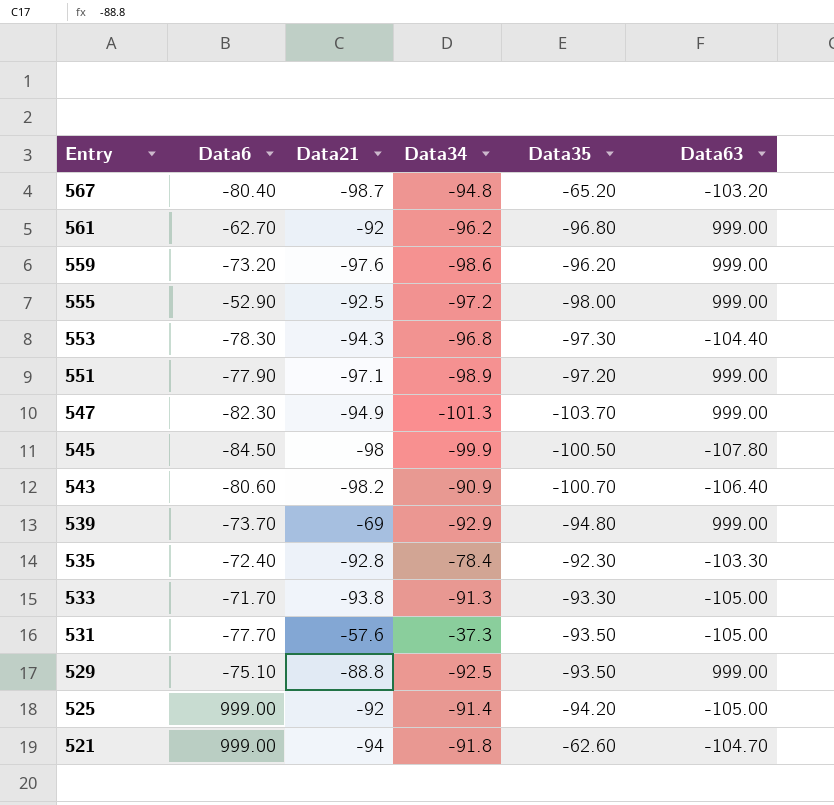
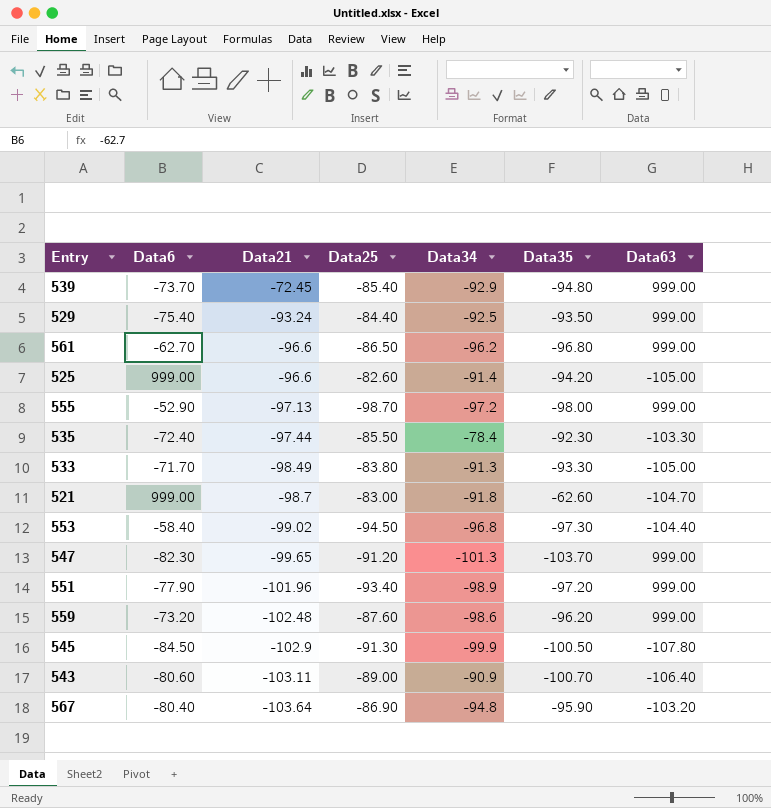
row order: Entry descending -> Data21 descending
column Data25 | position: none -> 4
row 531: -77.70 | -57.6 | -37.3 | -93.50 | -105.00 -> none
539 | Data21: -69 -> -72.45
529 | Data6: -75.10 -> -75.40
529 | Data21: -88.8 -> -93.24
561 | Data21: -92 -> -96.6
525 | Data21: -92 -> -96.6
555 | Data21: -92.5 -> -97.13
535 | Data21: -92.8 -> -97.44
533 | Data21: -93.8 -> -98.49
521 | Data21: -94 -> -98.7
553 | Data6: -78.30 -> -58.40
553 | Data21: -94.3 -> -99.02
547 | Data21: -94.9 -> -99.65
551 | Data21: -97.1 -> -101.96
559 | Data21: -97.6 -> -102.48
545 | Data21: -98 -> -102.9
543 | Data21: -98.2 -> -103.11
567 | Data21: -98.7 -> -103.64
567 | Data35: -65.20 -> -95.90

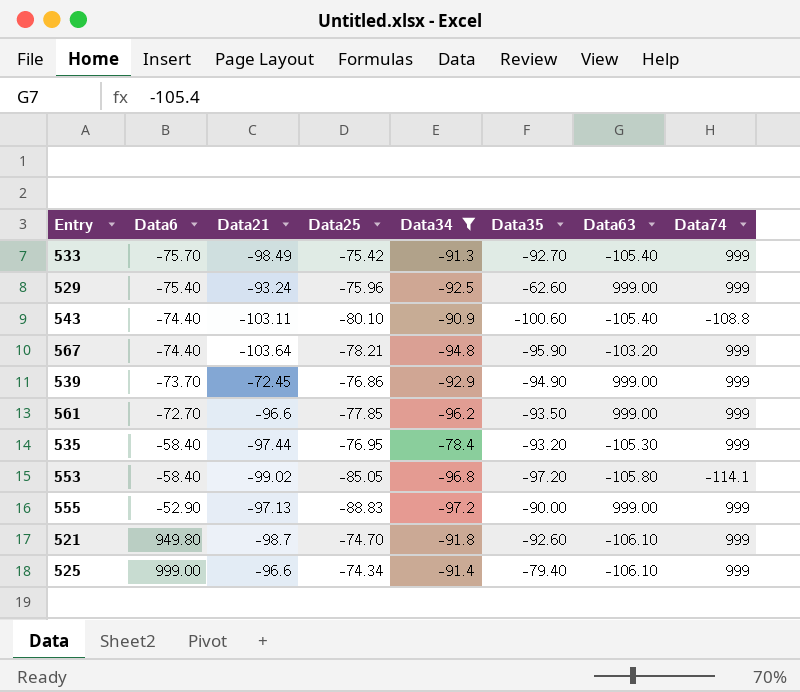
filter: none -> Data34 >= -97.2
row order: Data21 descending -> Data6 ascending
column Data74 | position: none -> 8
533 | Data6: -71.70 -> -75.70
533 | Data25: -83.80 -> -75.42
533 | Data35: -93.30 -> -92.70
533 | Data63: -105.00 -> -105.40
529 | Data25: -84.40 -> -75.96
529 | Data35: -93.50 -> -62.60
543 | Data6: -80.60 -> -74.40
543 | Data25: -89.00 -> -80.10
543 | Data35: -100.70 -> -100.60
543 | Data63: -106.40 -> -105.40
567 | Data6: -80.40 -> -74.40
567 | Data25: -86.90 -> -78.21
539 | Data25: -85.40 -> -76.86
539 | Data35: -94.80 -> -94.90
561 | Data6: -62.70 -> -72.70
561 | Data25: -86.50 -> -77.85
561 | Data35: -96.80 -> -93.50
535 | Data6: -72.40 -> -58.40
535 | Data25: -85.50 -> -76.95
535 | Data35: -92.30 -> -93.20
535 | Data63: -103.30 -> -105.30
553 | Data25: -94.50 -> -85.05
553 | Data35: -97.30 -> -97.20
553 | Data63: -104.40 -> -105.80
555 | Data25: -98.70 -> -88.83
555 | Data35: -98.00 -> -90.00
521 | Data6: 999.00 -> 949.80
521 | Data25: -83.00 -> -74.70
521 | Data35: -62.60 -> -92.60
521 | Data63: -104.70 -> -106.10
525 | Data25: -82.60 -> -74.34
525 | Data35: -94.20 -> -79.40
525 | Data63: -105.00 -> -106.10

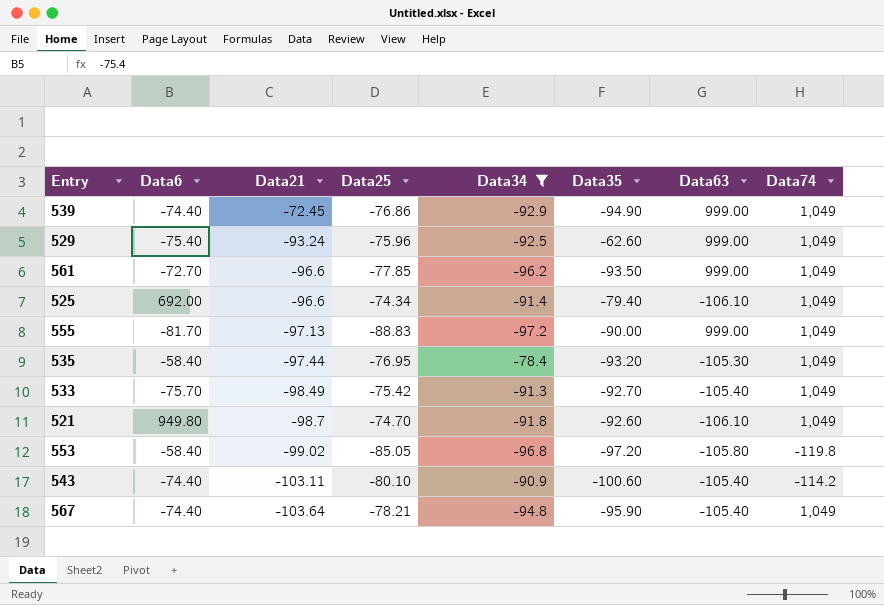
row order: Data6 ascending -> Data21 descending
539 | Data6: -73.70 -> -74.40
539 | Data74: 999 -> 1,049
529 | Data74: 999 -> 1,049
561 | Data74: 999 -> 1,049
525 | Data6: 999.00 -> 692.00
525 | Data74: 999 -> 1,049
555 | Data6: -52.90 -> -81.70
555 | Data74: 999 -> 1,049
535 | Data74: 999 -> 1,049
533 | Data74: 999 -> 1,049
521 | Data74: 999 -> 1,049
553 | Data74: -114.1 -> -119.8
543 | Data74: -108.8 -> -114.2
567 | Data63: -103.20 -> -105.40
567 | Data74: 999 -> 1,049

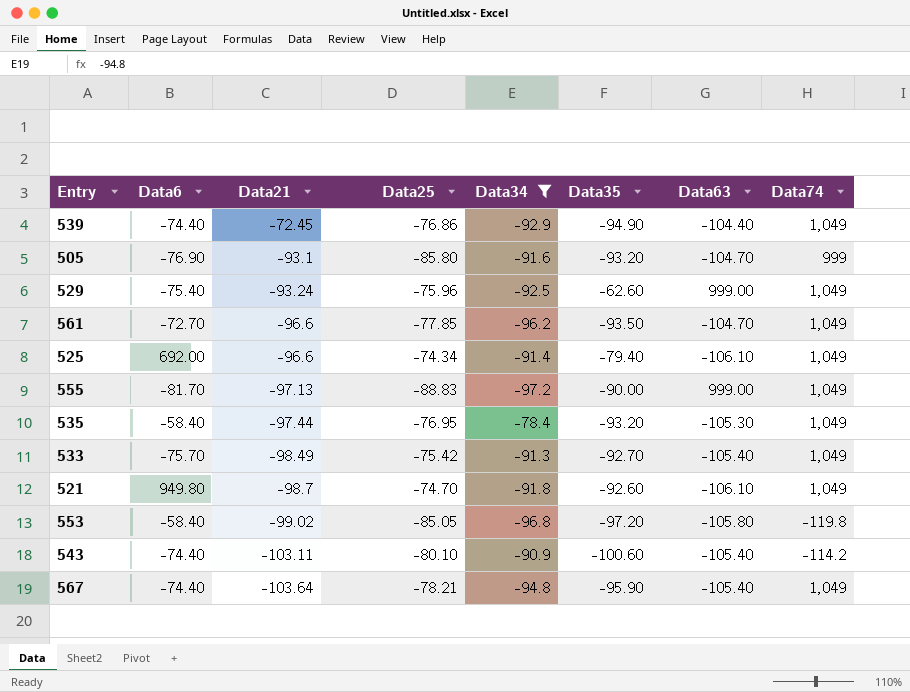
539 | Data63: 999.00 -> -104.40
row 505: none -> -76.90 | -93.1 | -85.80 | -91.6 | -93.20 | -104.70 | 999
561 | Data63: 999.00 -> -104.70

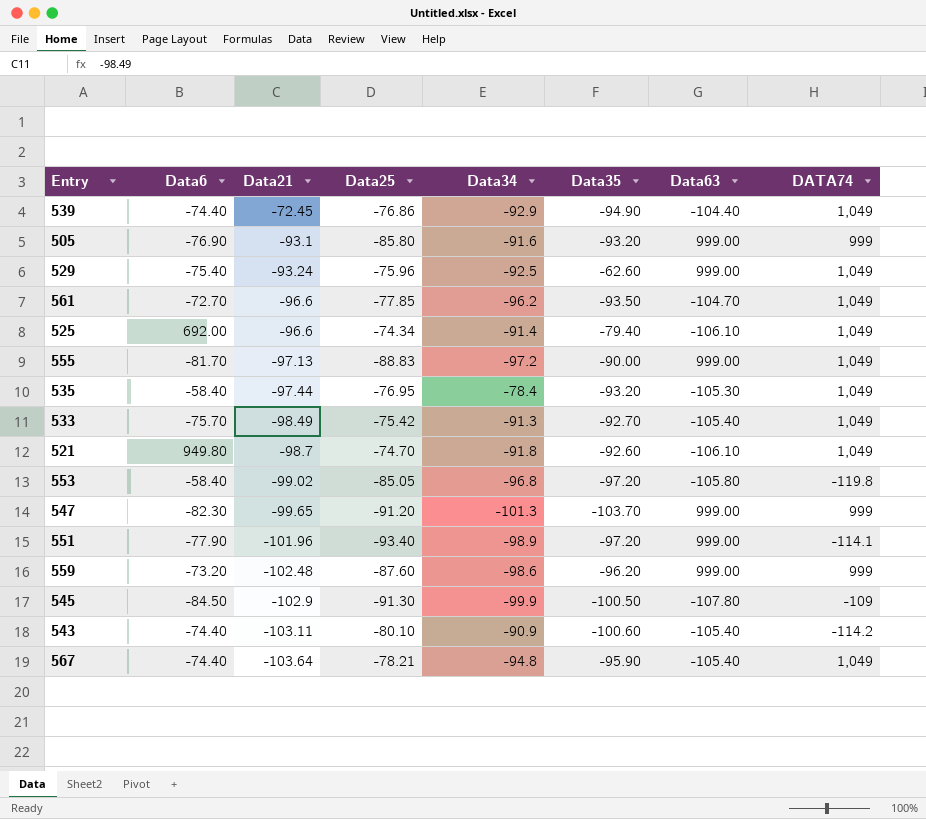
filter: Data34 >= -97.2 -> none
column name: Data74 -> DATA74
505 | Data63: -104.70 -> 999.00

